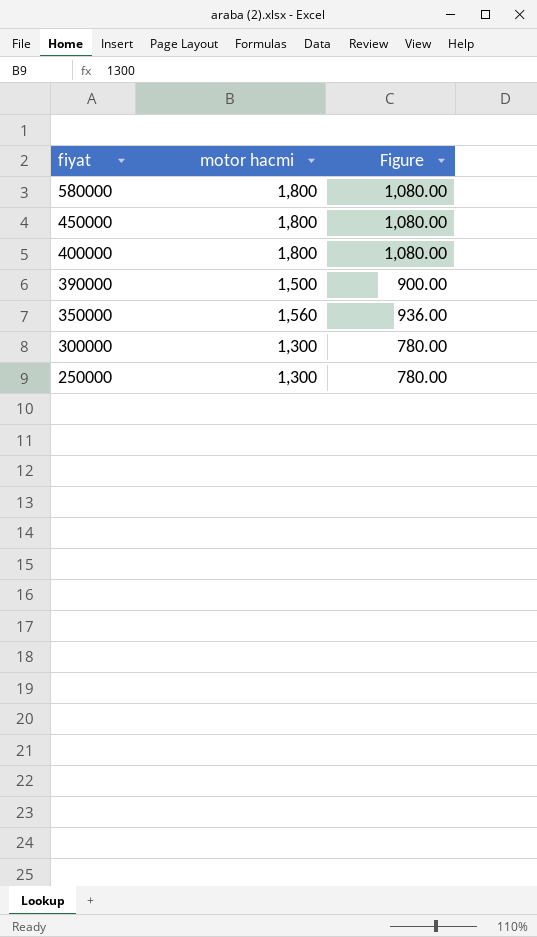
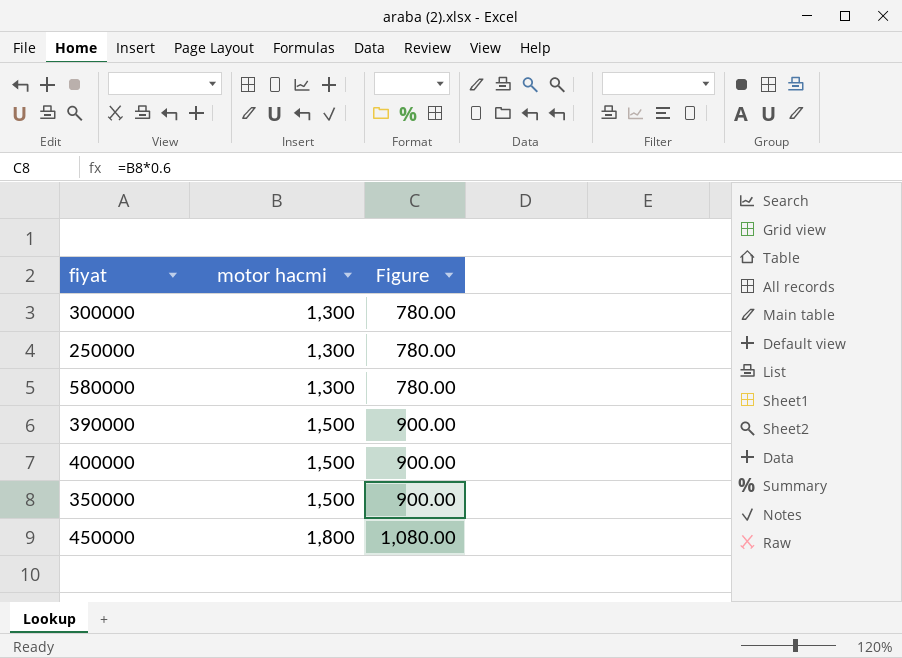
row order: fiyat descending -> motor hacmi ascending
580000 | motor hacmi: 1,800 -> 1,300
580000 | Figure: 1,080.00 -> 780.00
400000 | motor hacmi: 1,800 -> 1,500
400000 | Figure: 1,080.00 -> 900.00
350000 | motor hacmi: 1,560 -> 1,500
350000 | Figure: 936.00 -> 900.00

